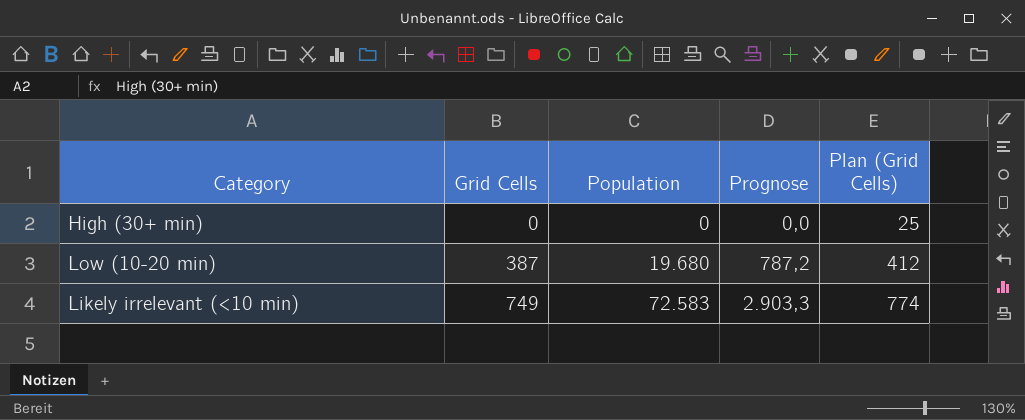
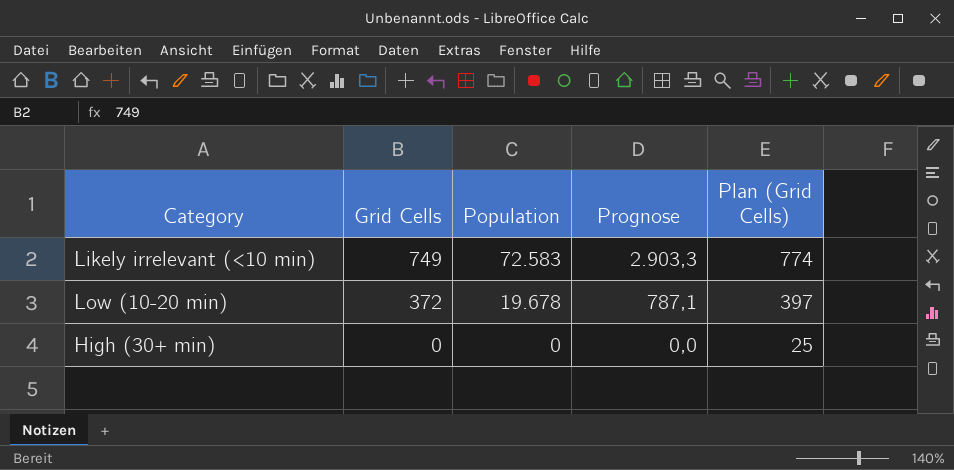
row order: Grid Cells ascending -> Grid Cells descending
Low (10-20 min) | Grid Cells: 387 -> 372
Low (10-20 min) | Population: 19.680 -> 19.678
Low (10-20 min) | Prognose: 787,2 -> 787,1
Low (10-20 min) | Plan (Grid Cells): 412 -> 397

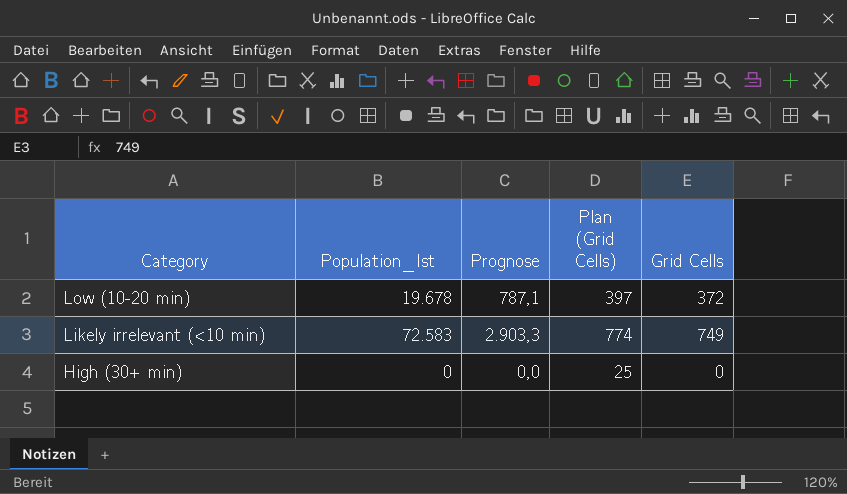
row order: Grid Cells descending -> Category descending
column name: Population -> Population_Ist
column Grid Cells | position: 2 -> 5

